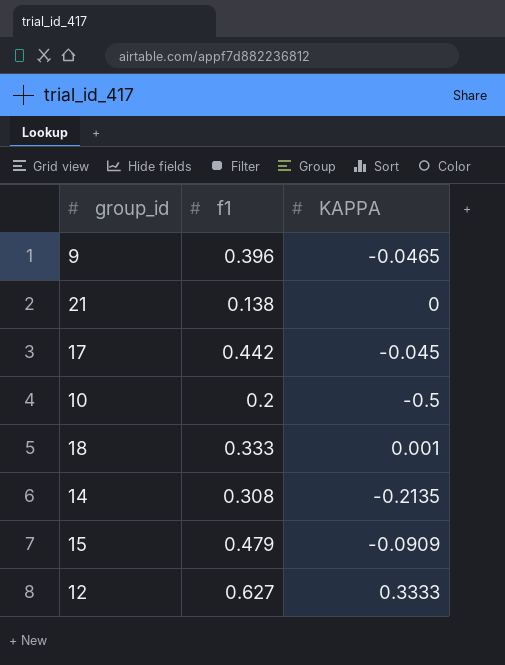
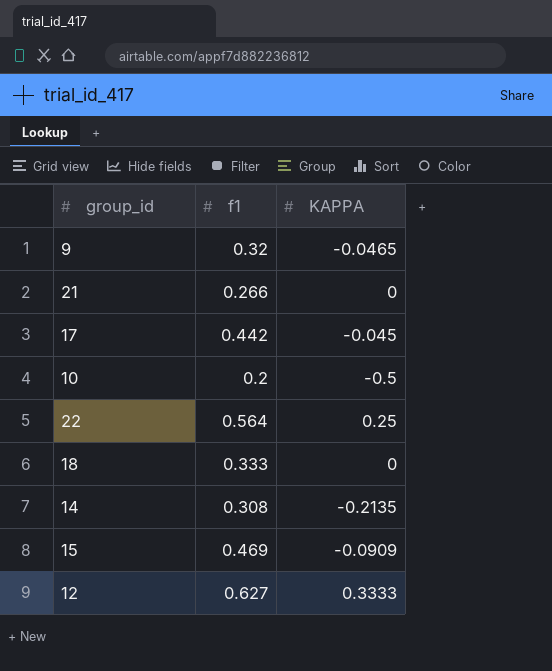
9 | f1: 0.396 -> 0.32
21 | f1: 0.138 -> 0.266
row 22: none -> 0.564 | 0.25
18 | KAPPA: 0.001 -> 0
15 | f1: 0.479 -> 0.469

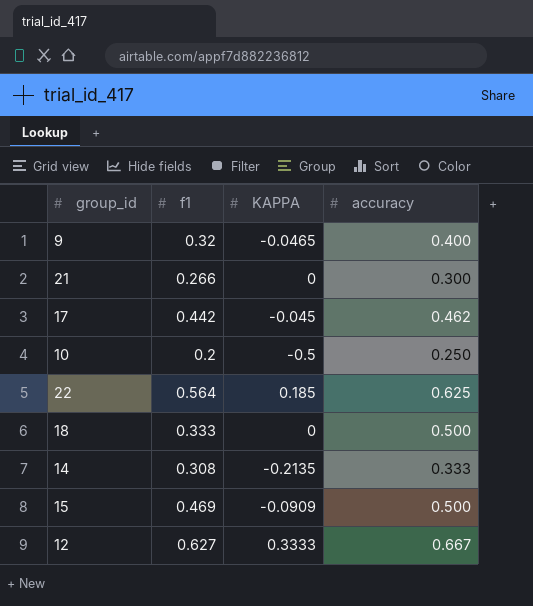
column accuracy | position: none -> 4
22 | KAPPA: 0.25 -> 0.185

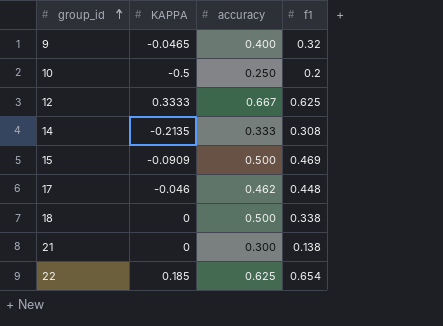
row order: none -> group_id ascending
column f1 | position: 2 -> 4
12 | f1: 0.627 -> 0.625
17 | KAPPA: -0.045 -> -0.046
17 | f1: 0.442 -> 0.448
18 | f1: 0.333 -> 0.338
21 | f1: 0.266 -> 0.138
22 | f1: 0.564 -> 0.654

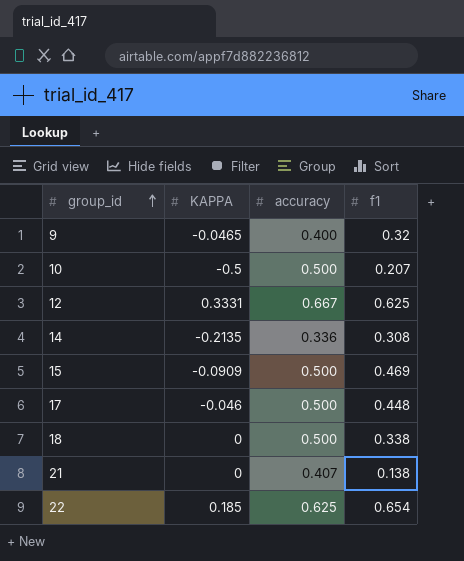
10 | accuracy: 0.250 -> 0.500
10 | f1: 0.2 -> 0.207
12 | KAPPA: 0.3333 -> 0.3331
14 | accuracy: 0.333 -> 0.336
17 | accuracy: 0.462 -> 0.500
21 | accuracy: 0.300 -> 0.407

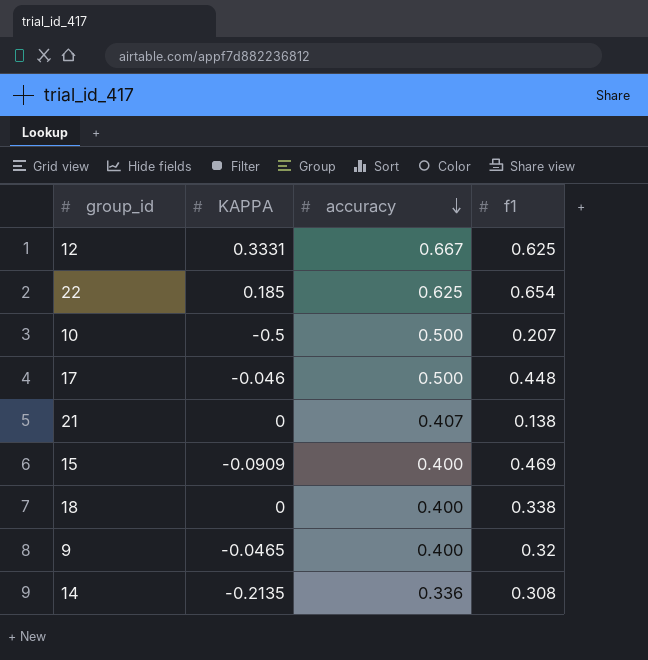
row order: group_id ascending -> accuracy descending
15 | accuracy: 0.500 -> 0.400
18 | accuracy: 0.500 -> 0.400

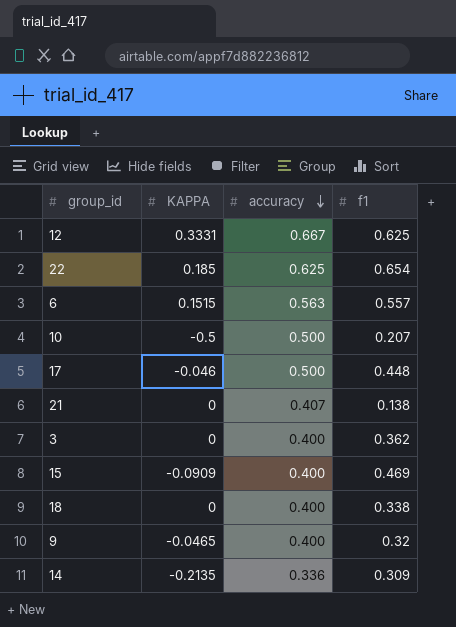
row 6: none -> 0.1515 | 0.563 | 0.557
row 3: none -> 0 | 0.400 | 0.362
14 | f1: 0.308 -> 0.309

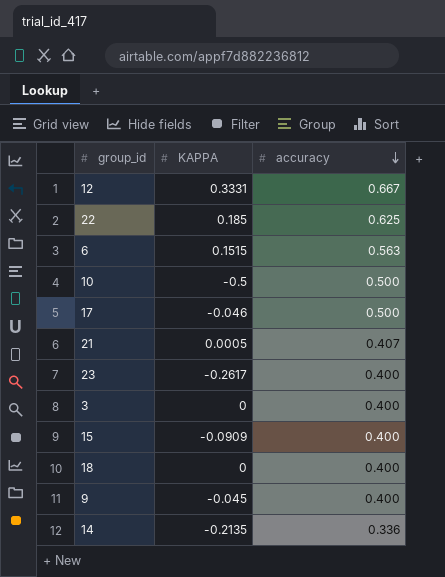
column f1 | position: 4 -> none
21 | KAPPA: 0 -> 0.0005
row 23: none -> -0.2617 | 0.400
9 | KAPPA: -0.0465 -> -0.045

